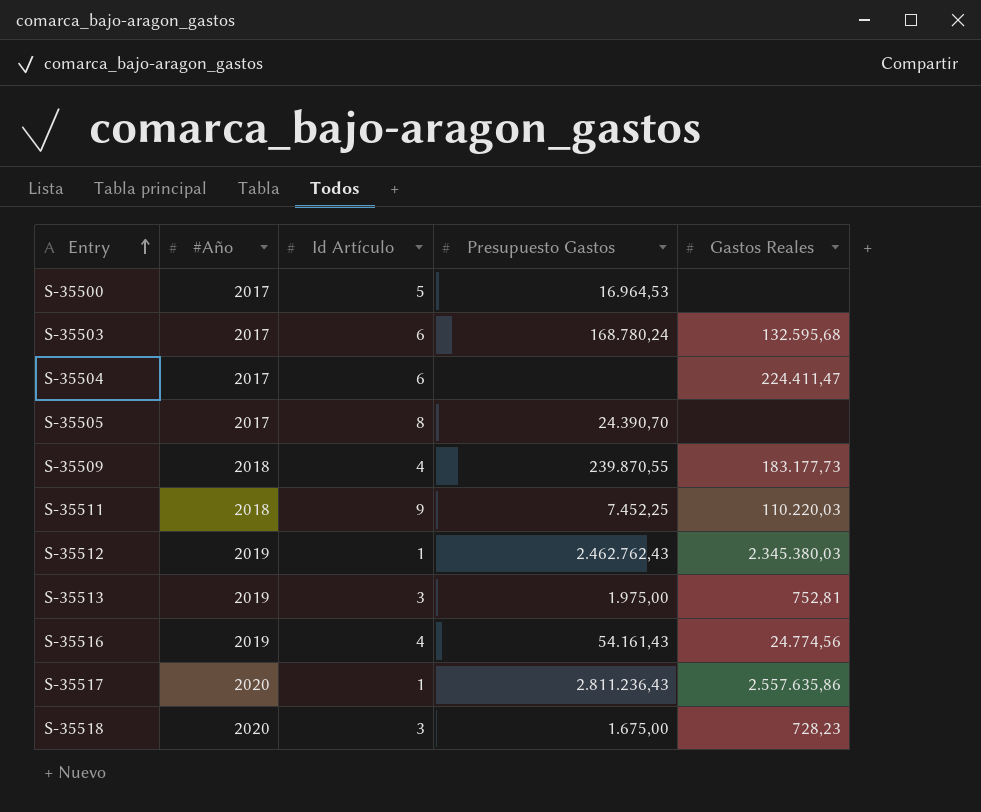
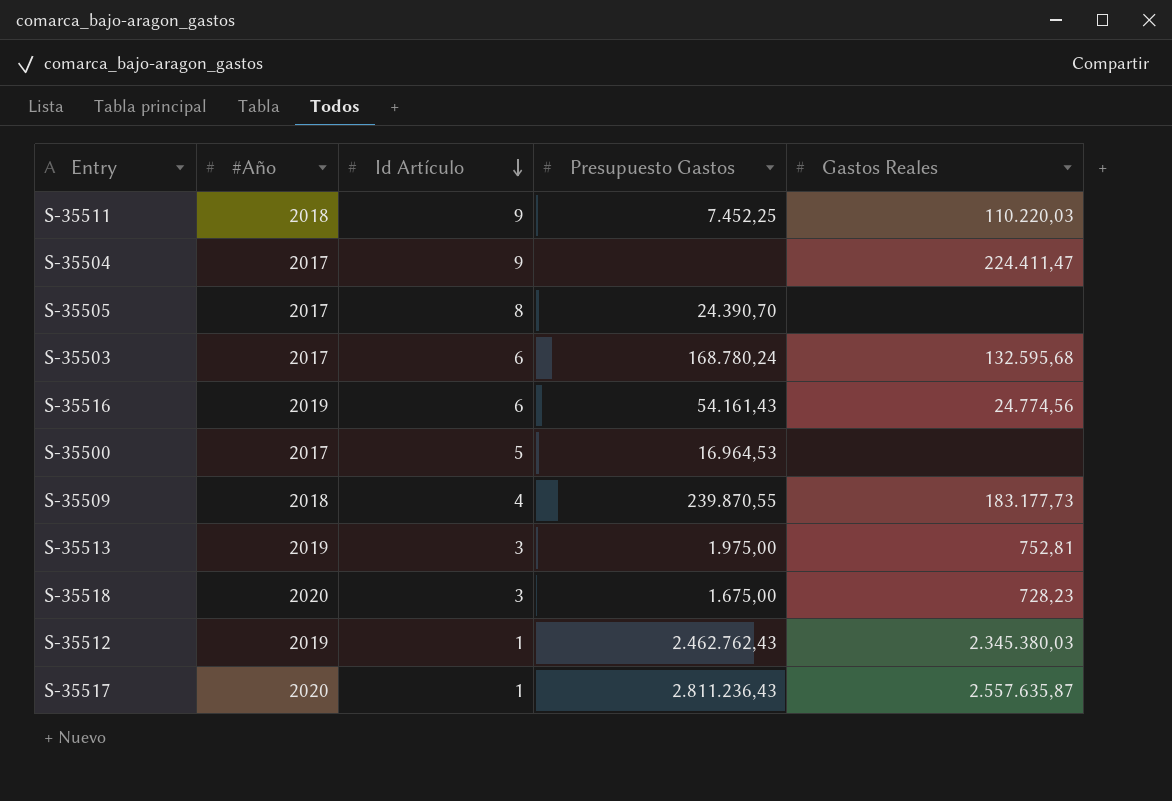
row order: Entry ascending -> Id Artículo descending
S-35504 | Id Artículo: 6 -> 9
S-35516 | Id Artículo: 4 -> 6
S-35517 | Gastos Reales: 2.557.635,86 -> 2.557.635,87

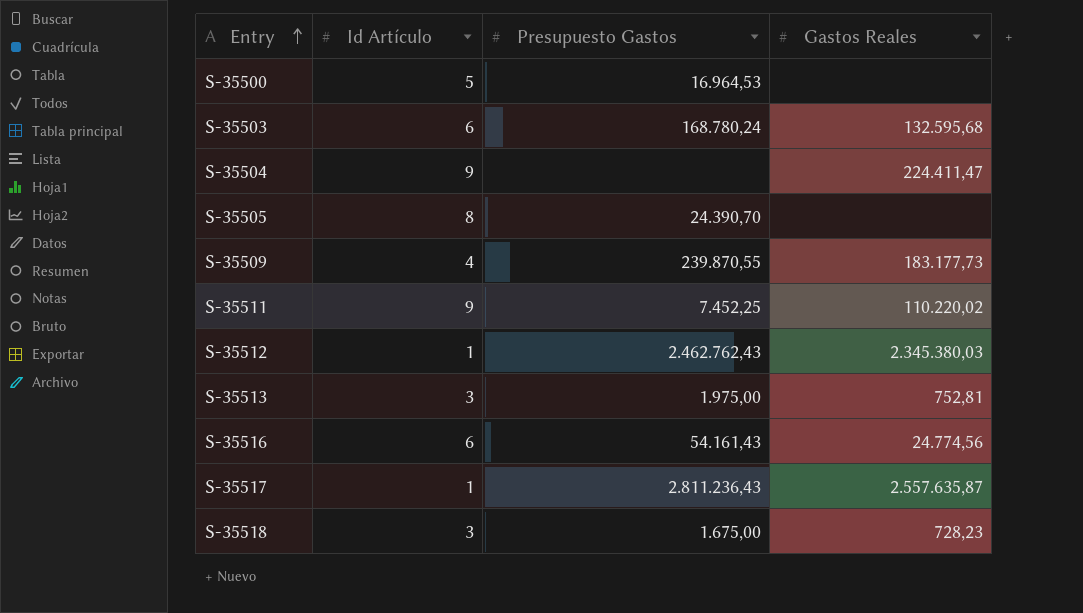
row order: Id Artículo descending -> Entry ascending
column #Año | position: 2 -> none
S-35511 | Gastos Reales: 110.220,03 -> 110.220,02

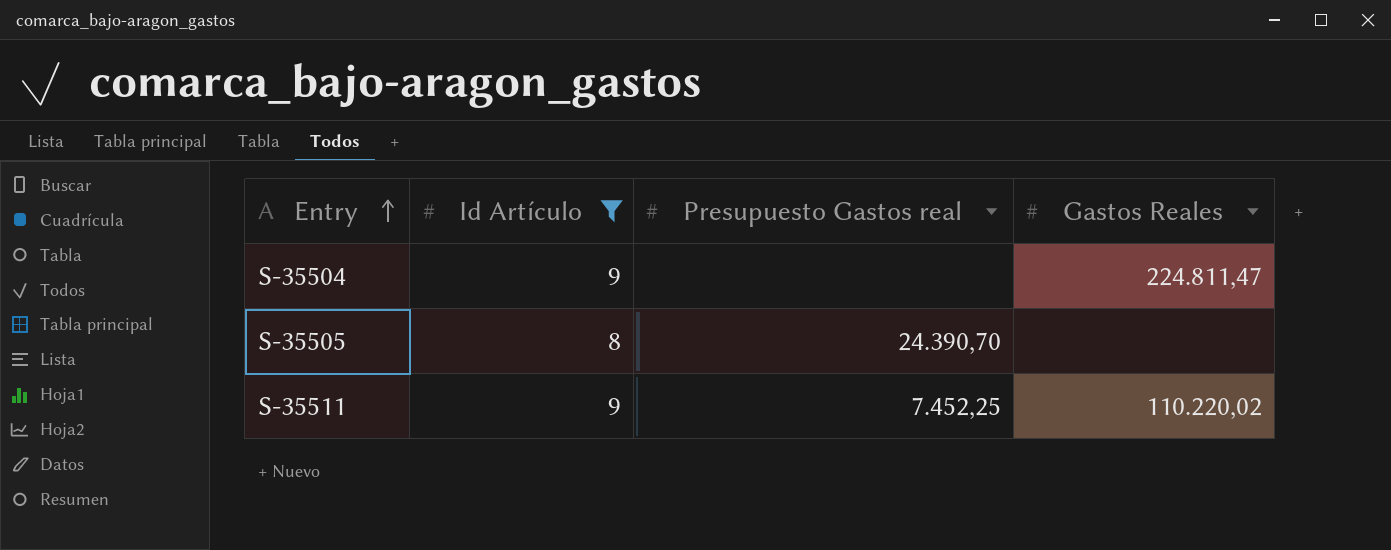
filter: none -> Id Artículo >= 8
column name: Presupuesto Gastos -> Presupuesto Gastos real
S-35504 | Gastos Reales: 224.411,47 -> 224.811,47

